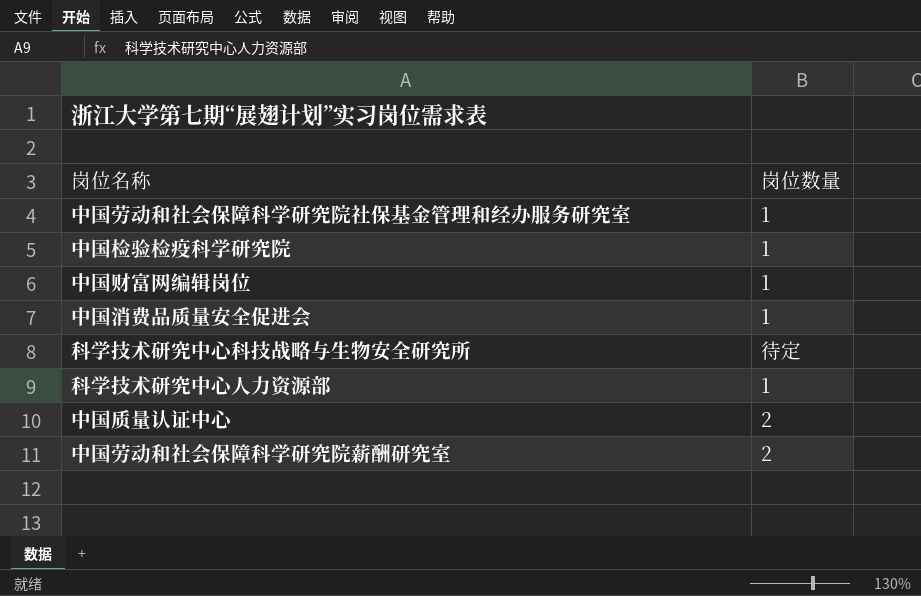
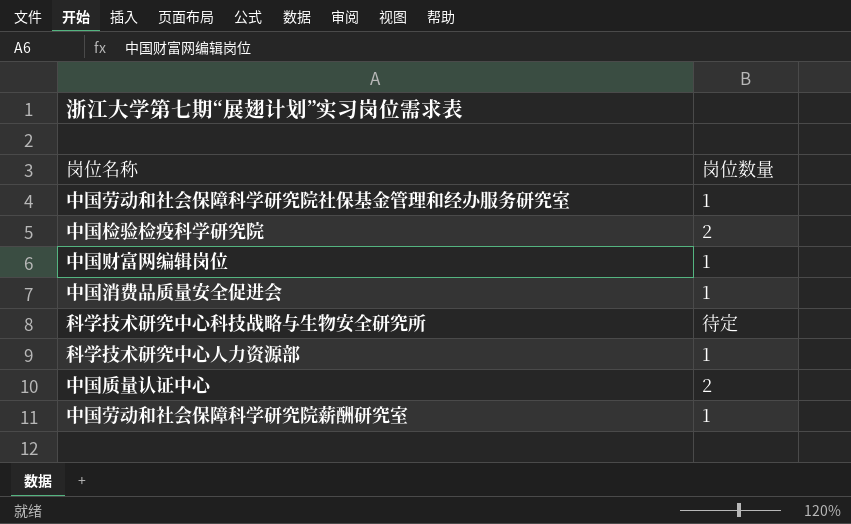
中国检验检疫科学研究院 | 岗位数量: 1 -> 2
中国劳动和社会保障科学研究院薪酬研究室 | 岗位数量: 2 -> 1

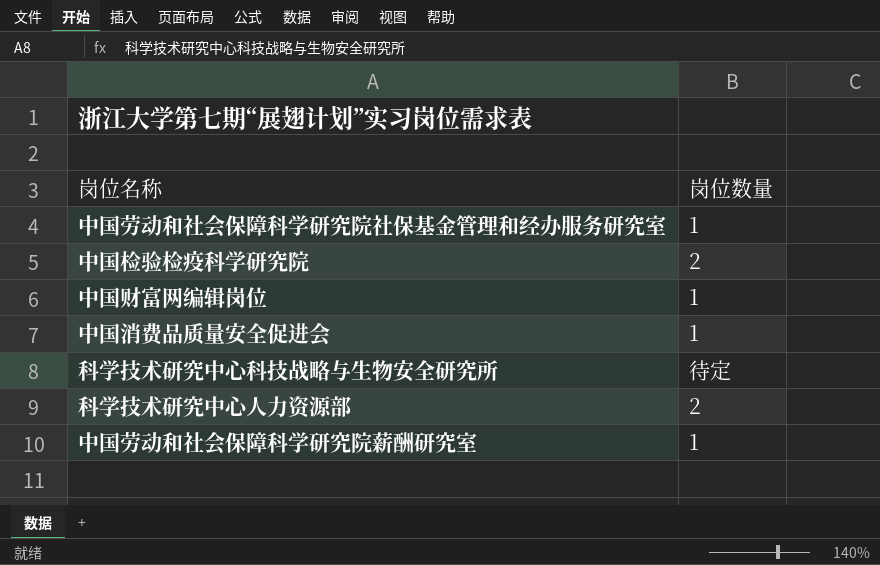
row 中国质量认证中心: 2 -> none
科学技术研究中心人力资源部 | 岗位数量: 1 -> 2

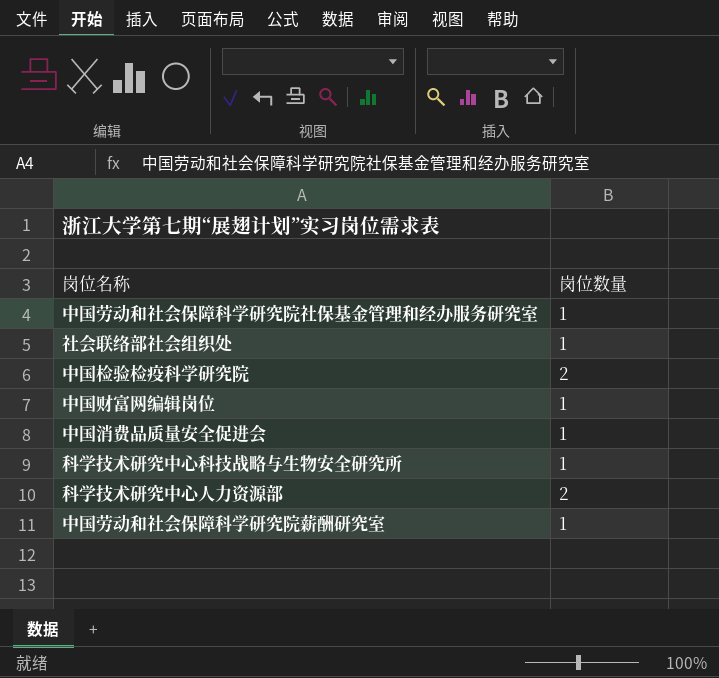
row 社会联络部社会组织处: none -> 1
科学技术研究中心科技战略与生物安全研究所 | 岗位数量: 待定 -> 1

